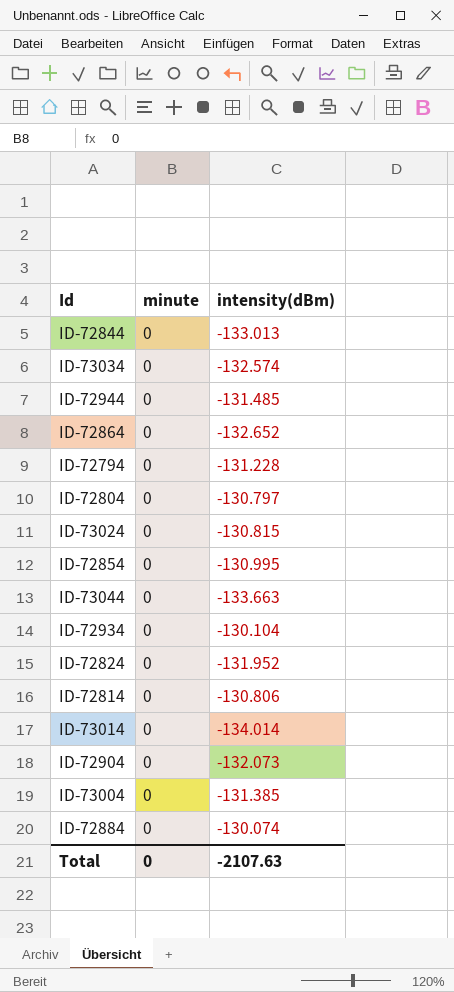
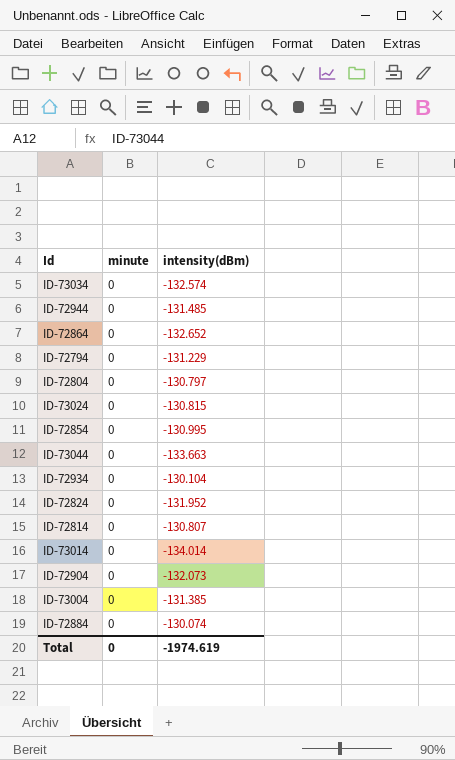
row ID-72844: 0 | -133.013 -> none
ID-72794 | intensity(dBm): -131.228 -> -131.229
ID-72814 | intensity(dBm): -130.806 -> -130.807
Total | intensity(dBm): -2107.63 -> -1974.619

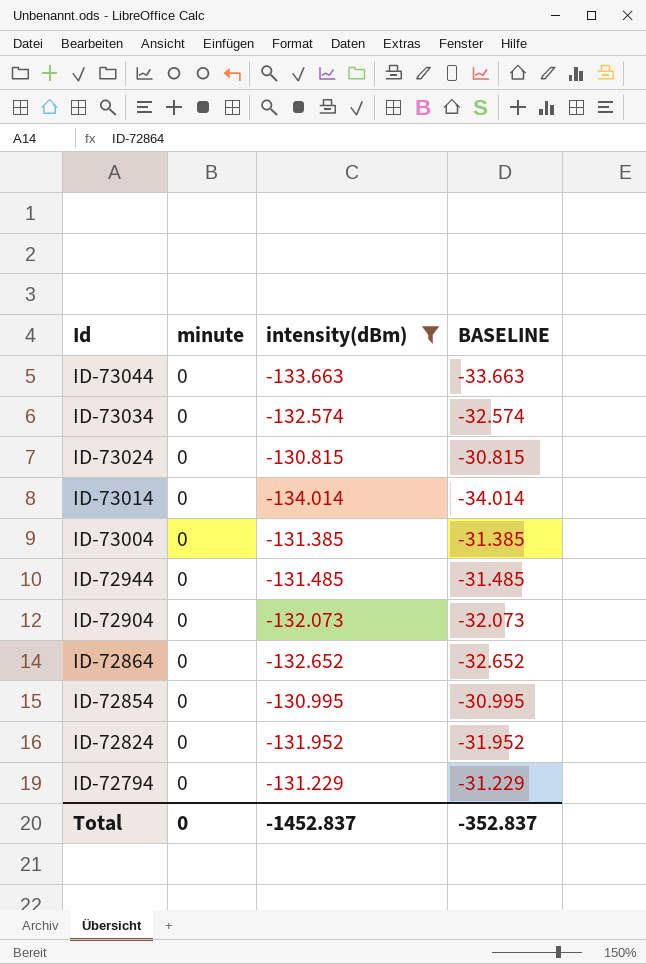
filter: none -> intensity(dBm) <= -130.815
row order: none -> Id descending
column BASELINE | formula: none -> [intensity(dBm)] + 100
Total | intensity(dBm): -1974.619 -> -1452.837

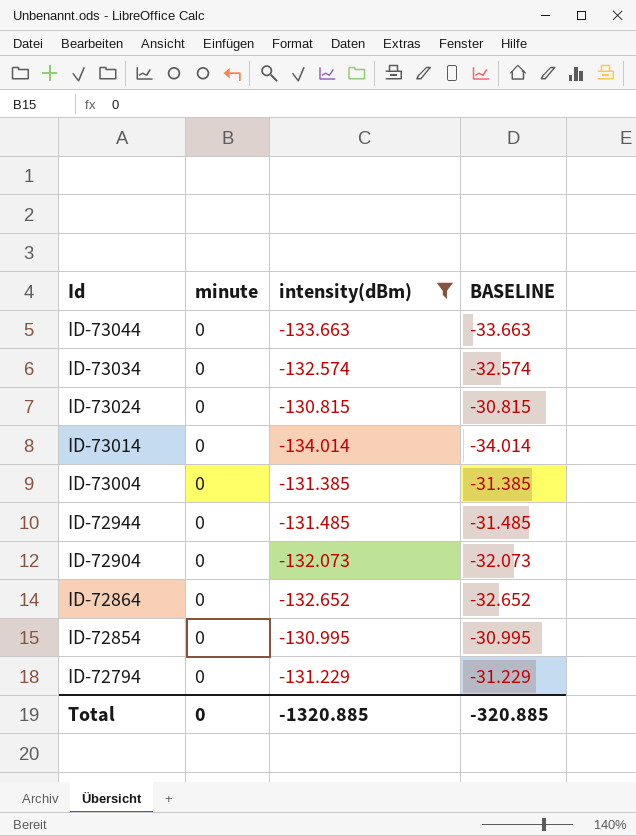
row ID-72824: 0 | -131.952 | -31.952 -> none
Total | intensity(dBm): -1452.837 -> -1320.885
Total | BASELINE: -352.837 -> -320.885

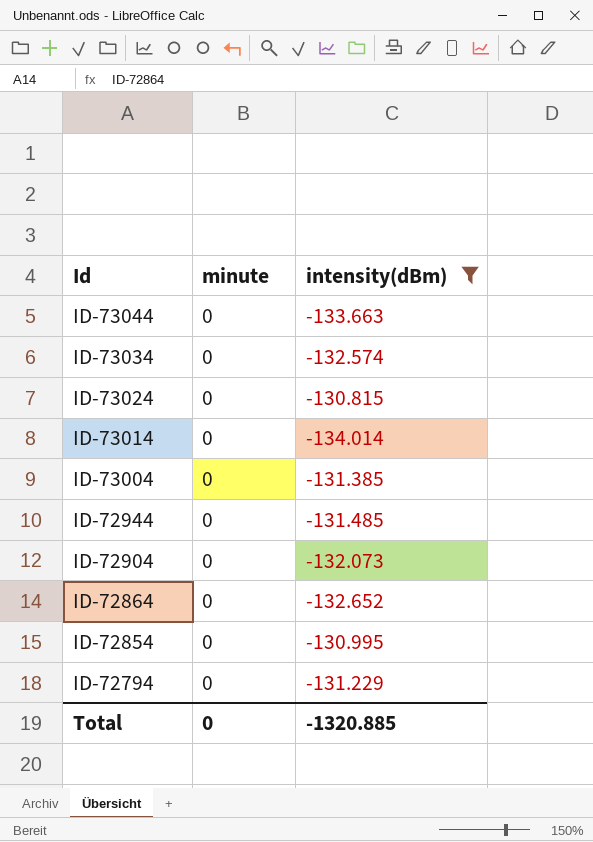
column BASELINE | formula: [intensity(dBm)] + 100 -> none

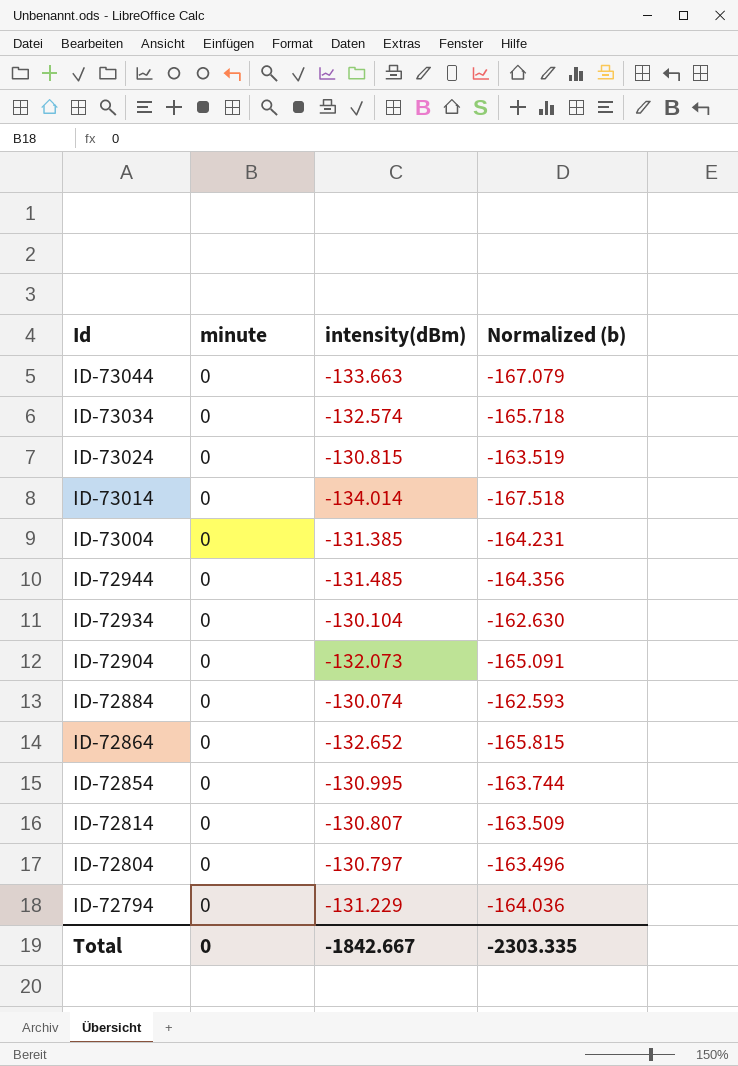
filter: intensity(dBm) <= -130.815 -> none
column Normalized (b) | formula: none -> [intensity(dBm)] * 1.25
Total | intensity(dBm): -1320.885 -> -1842.667

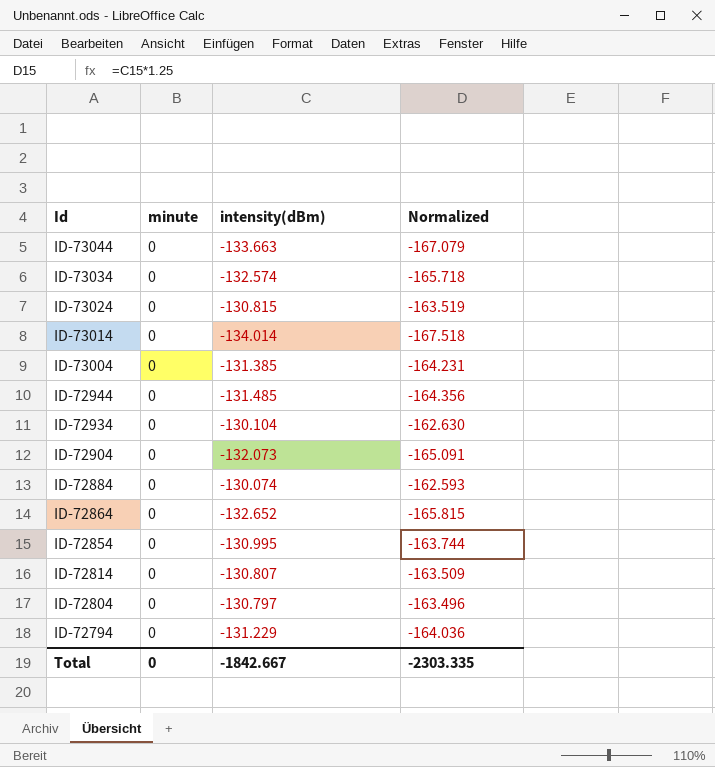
column name: Normalized (b) -> Normalized

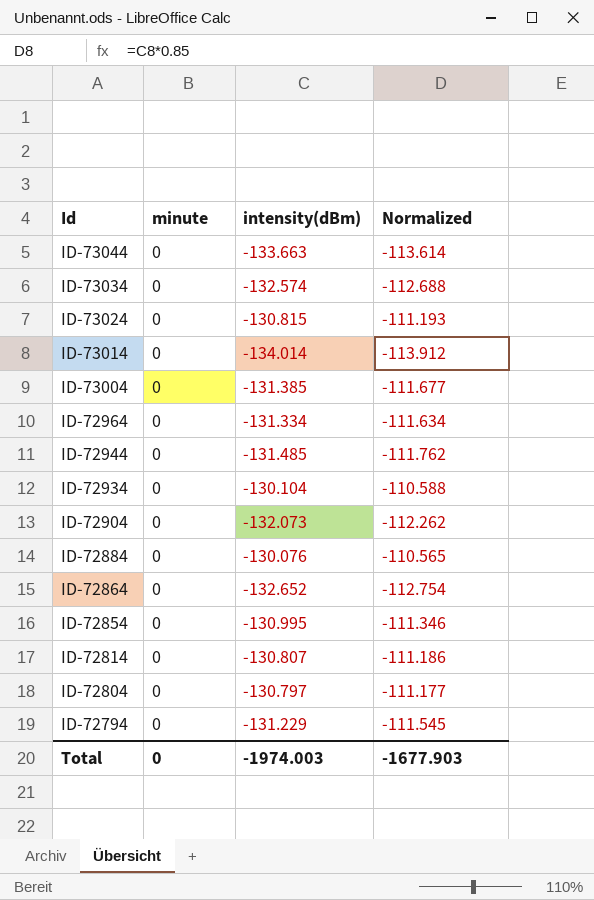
column Normalized | formula: [intensity(dBm)] * 1.25 -> [intensity(dBm)] * 0.85
row ID-72964: none -> 0 | -131.334 | -111.634
ID-72884 | intensity(dBm): -130.074 -> -130.076
Total | intensity(dBm): -1842.667 -> -1974.003
Total | Normalized: -2303.335 -> -1677.903

